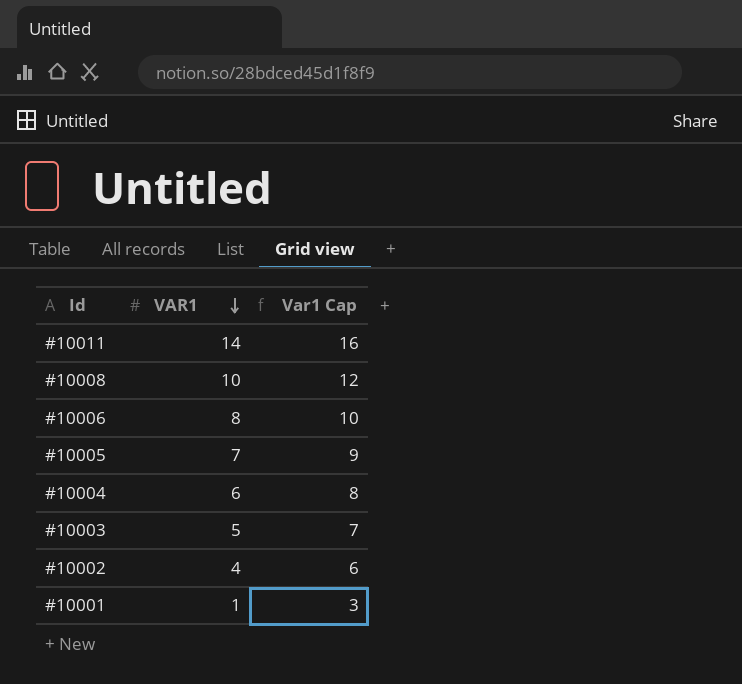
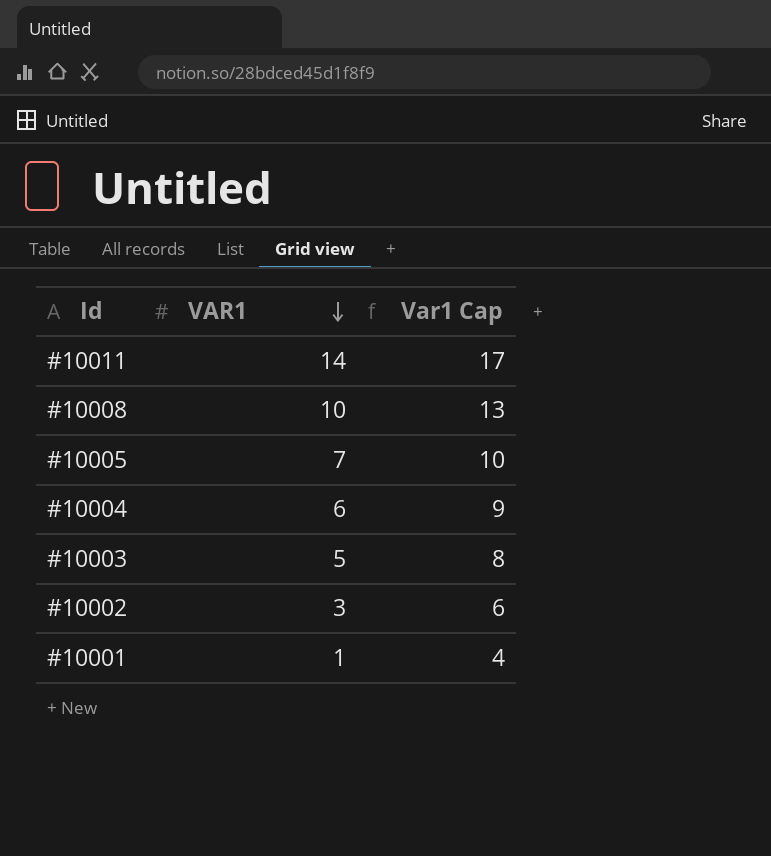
column Var1 Cap | formula: [VAR1] + 2 -> [VAR1] + 3
row #10006: 8 | 10 -> none
#10002 | VAR1: 4 -> 3

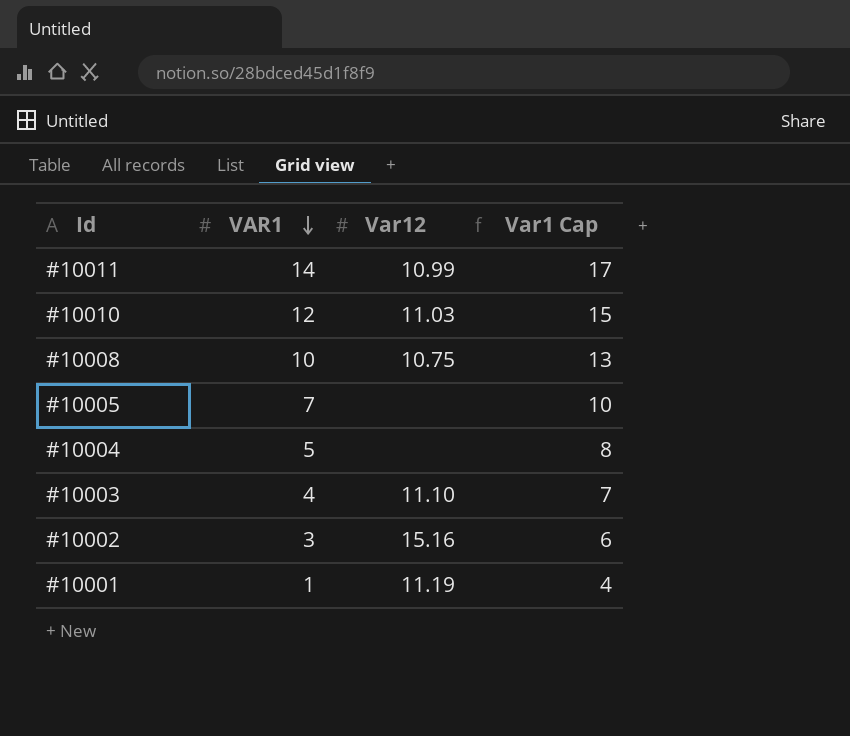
column Var12 | position: none -> 3
row #10010: none -> 12 | 11.03 | 15
#10004 | VAR1: 6 -> 5
#10004 | Var1 Cap: 9 -> 8
#10003 | VAR1: 5 -> 4
#10003 | Var1 Cap: 8 -> 7

